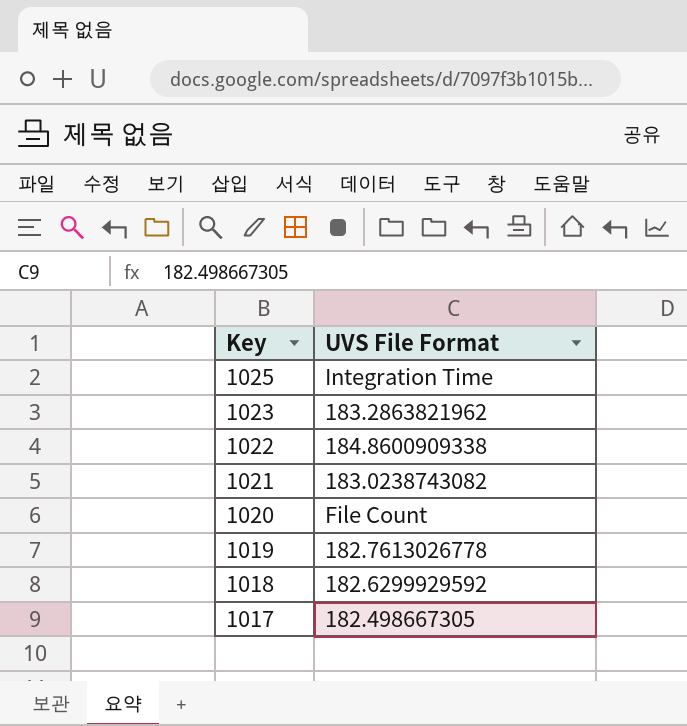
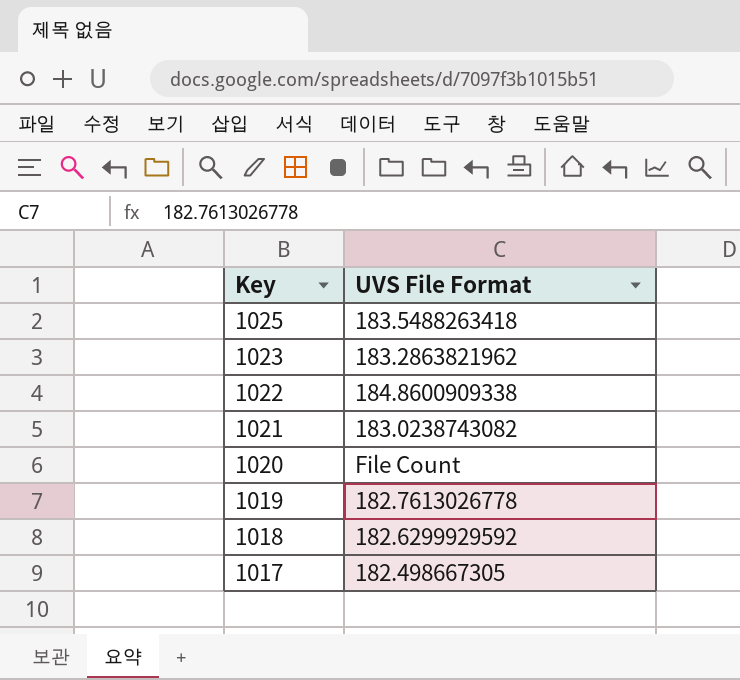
1025 | UVS File Format: Integration Time -> 183.5488263418

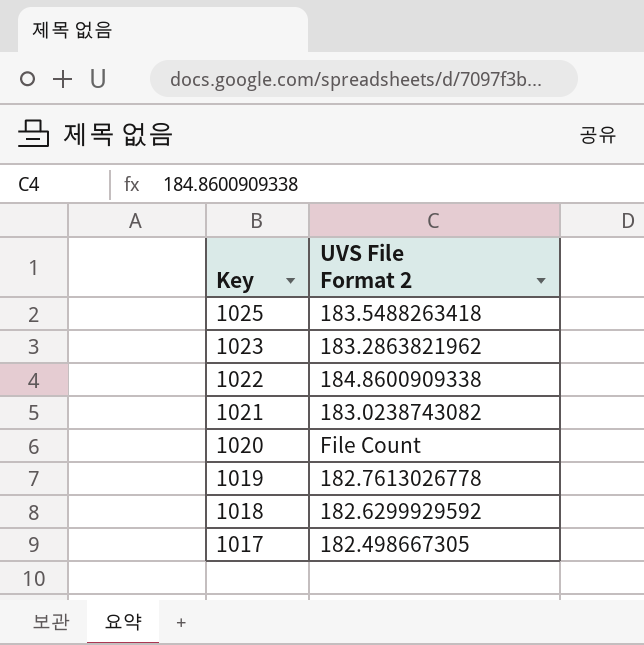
column name: UVS File Format -> UVS File Format 2

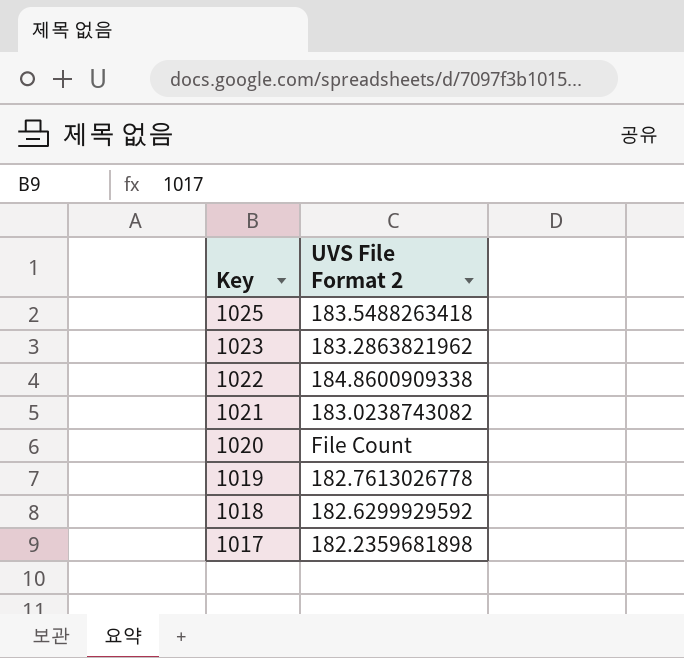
1017 | UVS File Format 2: 182.498667305 -> 182.2359681898

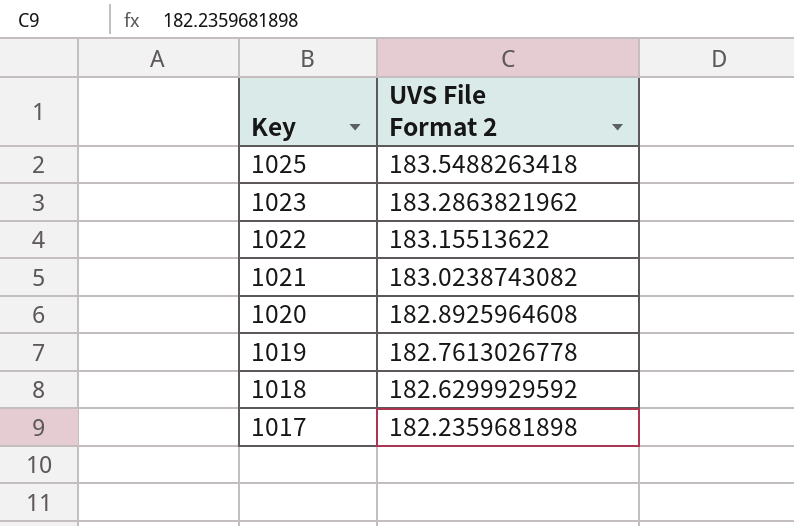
1022 | UVS File Format 2: 184.8600909338 -> 183.15513622
1020 | UVS File Format 2: File Count -> 182.8925964608

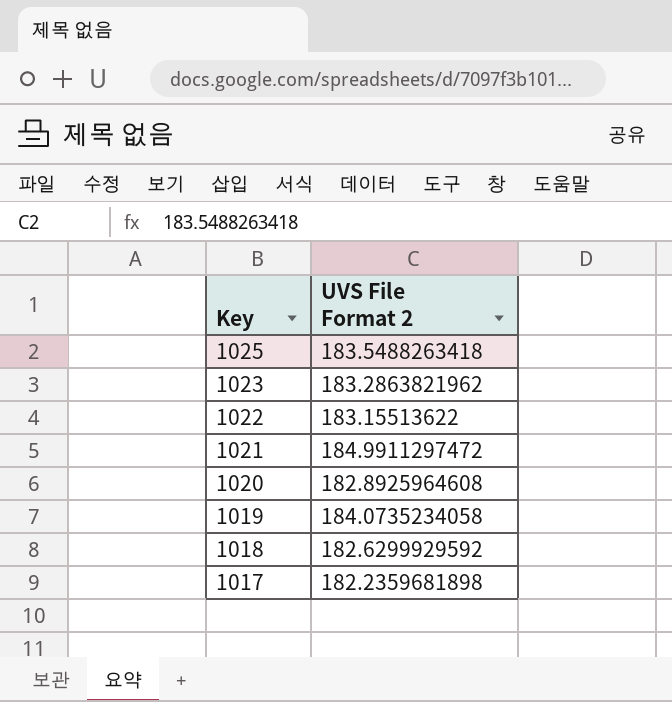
1021 | UVS File Format 2: 183.0238743082 -> 184.9911297472
1019 | UVS File Format 2: 182.7613026778 -> 184.0735234058

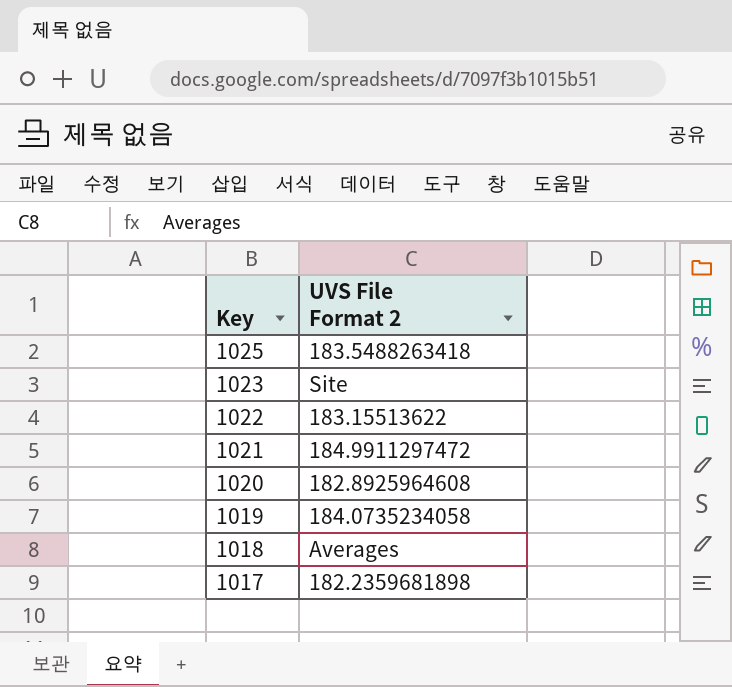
1023 | UVS File Format 2: 183.2863821962 -> Site
1018 | UVS File Format 2: 182.6299929592 -> Averages

